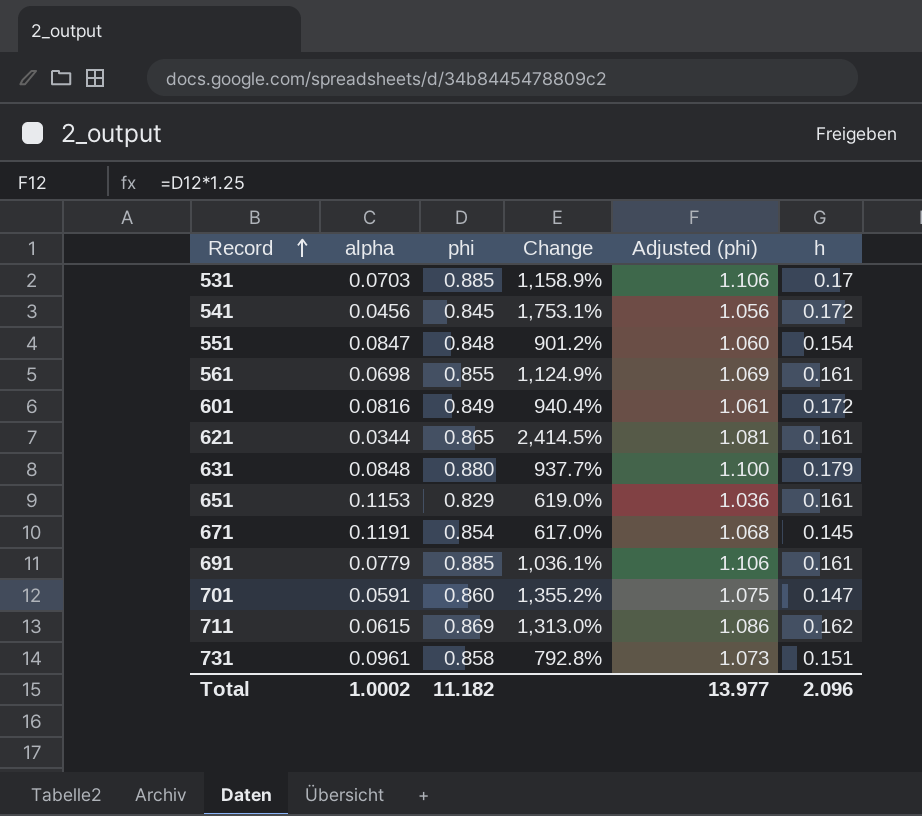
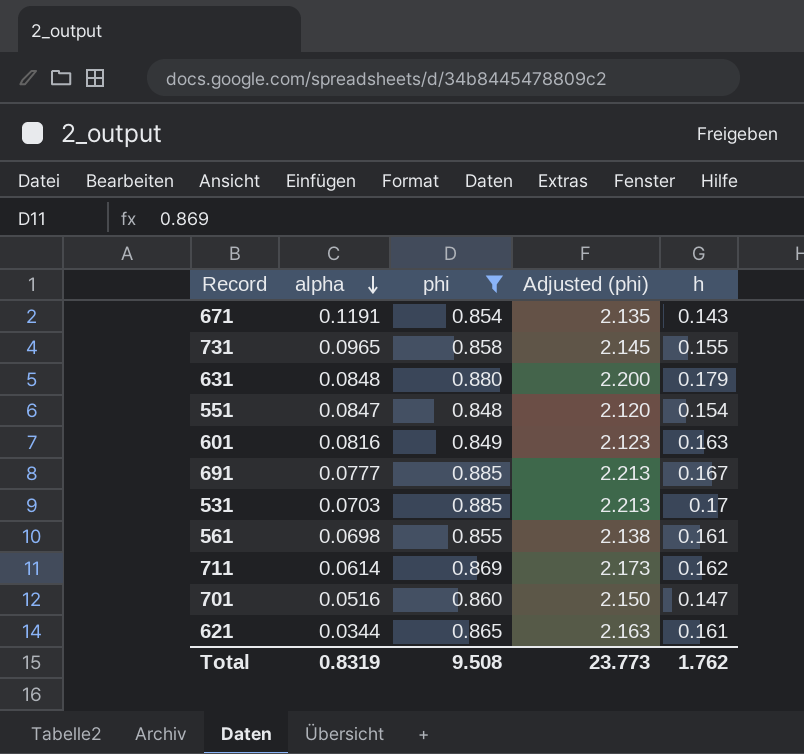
filter: none -> phi >= 0.848
row order: Record ascending -> alpha descending
column Change | formula: ([phi] - [alpha]) / [alpha] -> none
column Adjusted (phi) | formula: [phi] * 1.25 -> [phi] * 2.5
671 | h: 0.145 -> 0.143
731 | alpha: 0.0961 -> 0.0965
731 | h: 0.151 -> 0.155
601 | h: 0.172 -> 0.163
691 | alpha: 0.0779 -> 0.0777
691 | h: 0.161 -> 0.167
711 | alpha: 0.0615 -> 0.0614
701 | alpha: 0.0591 -> 0.0516
Total | alpha: 1.0002 -> 0.8319
Total | phi: 11.182 -> 9.508
Total | Adjusted (phi): 13.977 -> 23.773
Total | h: 2.096 -> 1.762

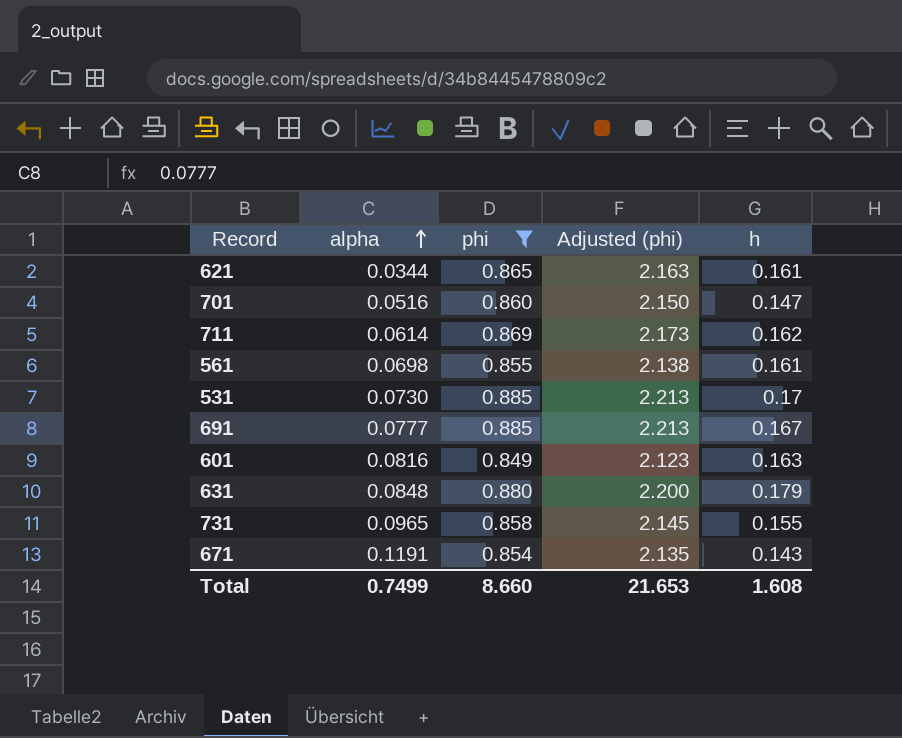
row order: alpha descending -> alpha ascending
row 551: 0.0847 | 0.848 | 2.120 | 0.154 -> none
531 | alpha: 0.0703 -> 0.0730
Total | alpha: 0.8319 -> 0.7499
Total | phi: 9.508 -> 8.660
Total | Adjusted (phi): 23.773 -> 21.653
Total | h: 1.762 -> 1.608

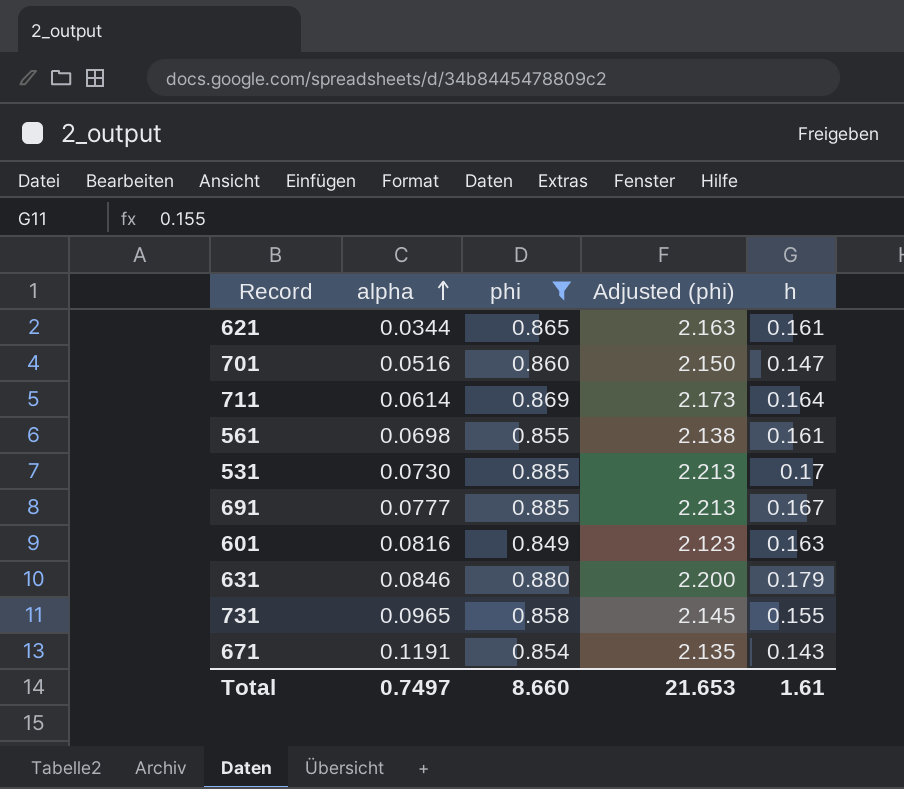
711 | h: 0.162 -> 0.164
631 | alpha: 0.0848 -> 0.0846
Total | alpha: 0.7499 -> 0.7497
Total | h: 1.608 -> 1.61

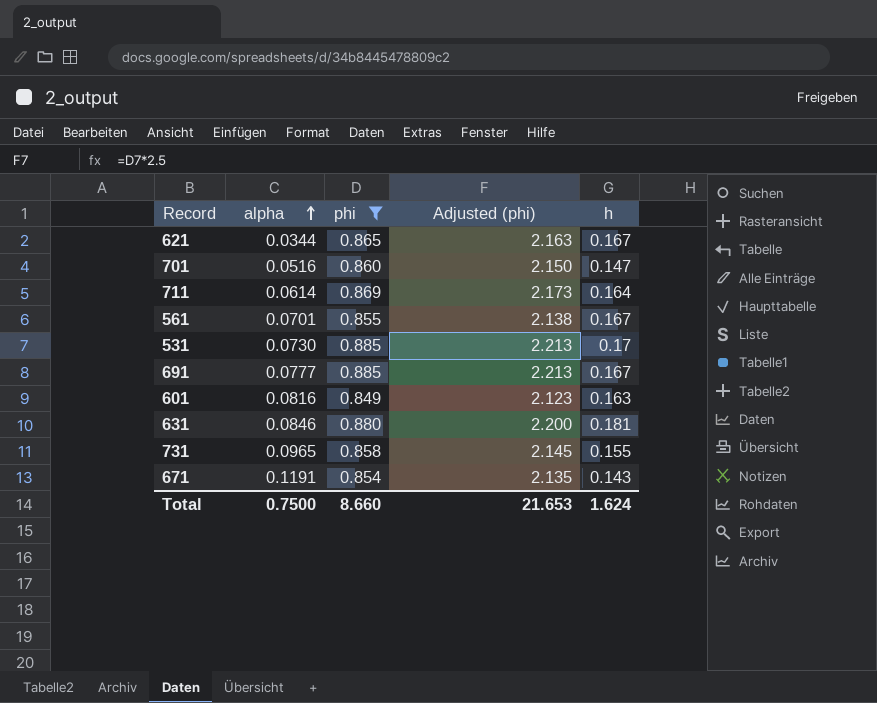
621 | h: 0.161 -> 0.167
561 | alpha: 0.0698 -> 0.0701
561 | h: 0.161 -> 0.167
631 | h: 0.179 -> 0.181
Total | alpha: 0.7497 -> 0.7500
Total | h: 1.61 -> 1.624

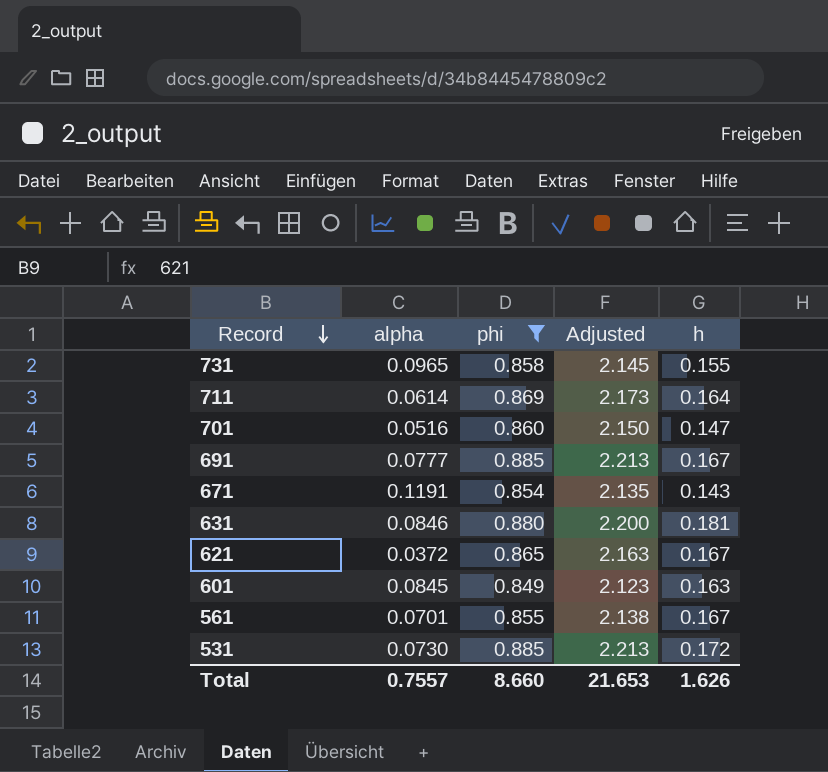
row order: alpha ascending -> Record descending
column name: Adjusted (phi) -> Adjusted
621 | alpha: 0.0344 -> 0.0372
601 | alpha: 0.0816 -> 0.0845
531 | h: 0.17 -> 0.172
Total | alpha: 0.7500 -> 0.7557
Total | h: 1.624 -> 1.626

